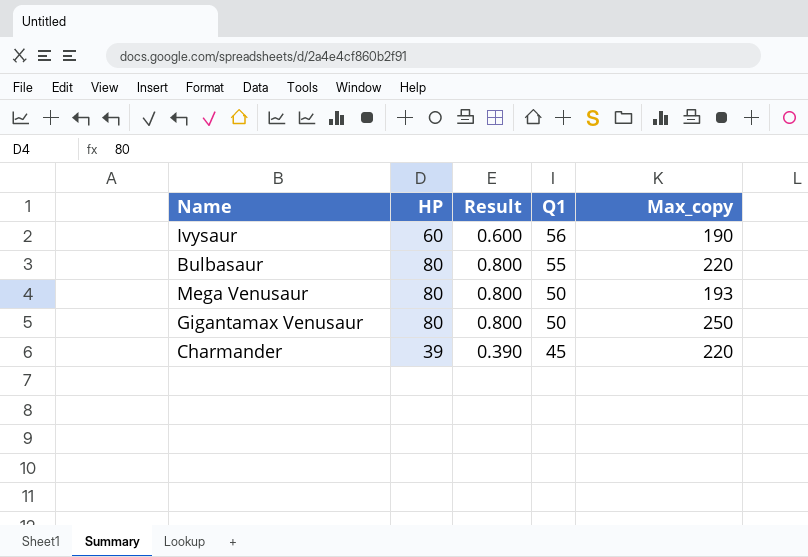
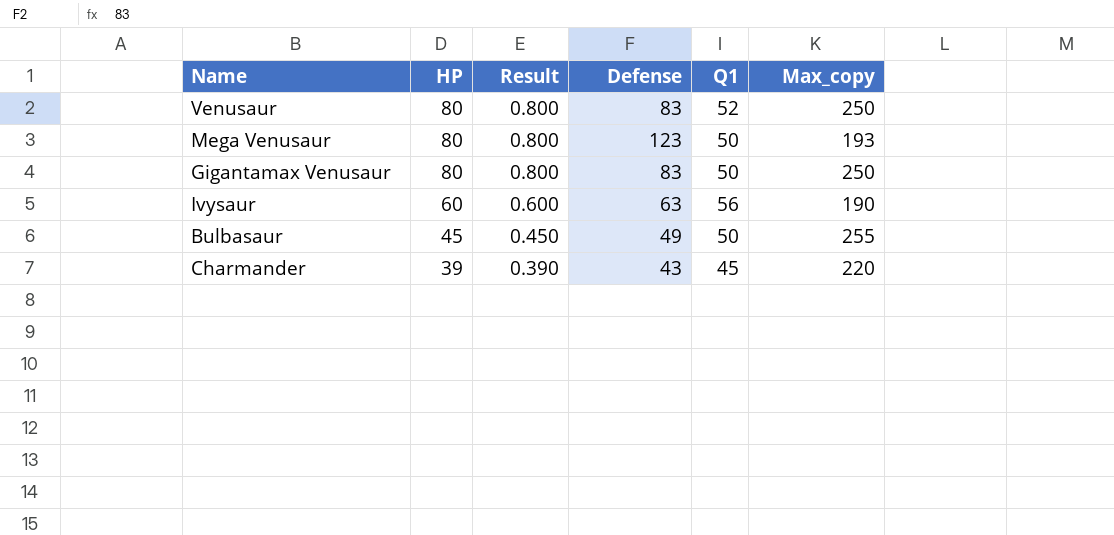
row order: Q1 descending -> HP descending
column Defense | position: none -> 4
row Venusaur: none -> 80 | 0.800 | 83 | 52 | 250
Bulbasaur | HP: 80 -> 45
Bulbasaur | Result: 0.800 -> 0.450
Bulbasaur | Q1: 55 -> 50
Bulbasaur | Max_copy: 220 -> 255

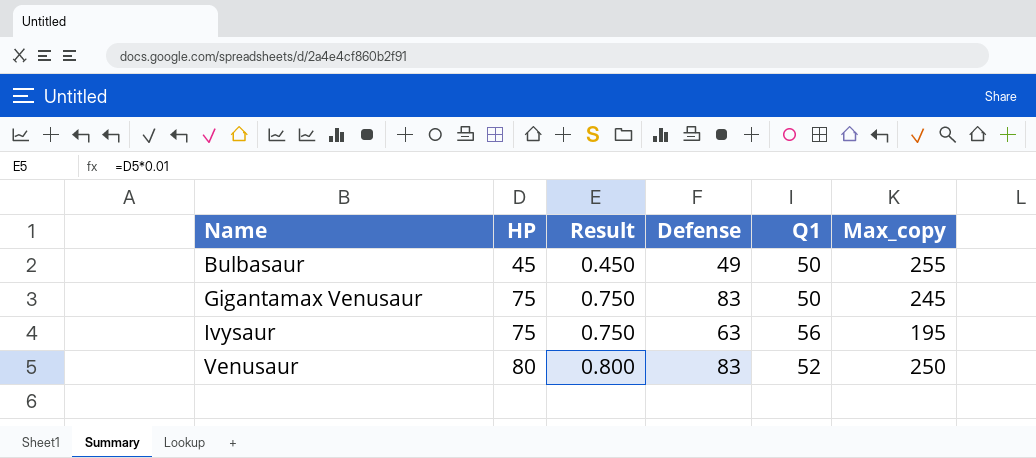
row order: HP descending -> Name ascending
row Mega Venusaur: 80 | 0.800 | 123 | 50 | 193 -> none
row Charmander: 39 | 0.390 | 43 | 45 | 220 -> none
Gigantamax Venusaur | HP: 80 -> 75
Gigantamax Venusaur | Result: 0.800 -> 0.750
Gigantamax Venusaur | Max_copy: 250 -> 245
Ivysaur | HP: 60 -> 75
Ivysaur | Result: 0.600 -> 0.750
Ivysaur | Max_copy: 190 -> 195

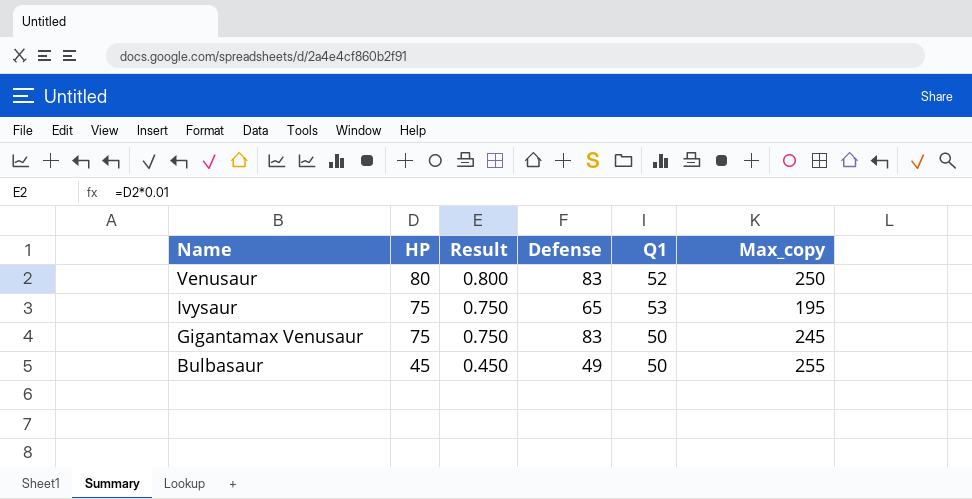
row order: Name ascending -> Name descending
Ivysaur | Defense: 63 -> 65
Ivysaur | Q1: 56 -> 53

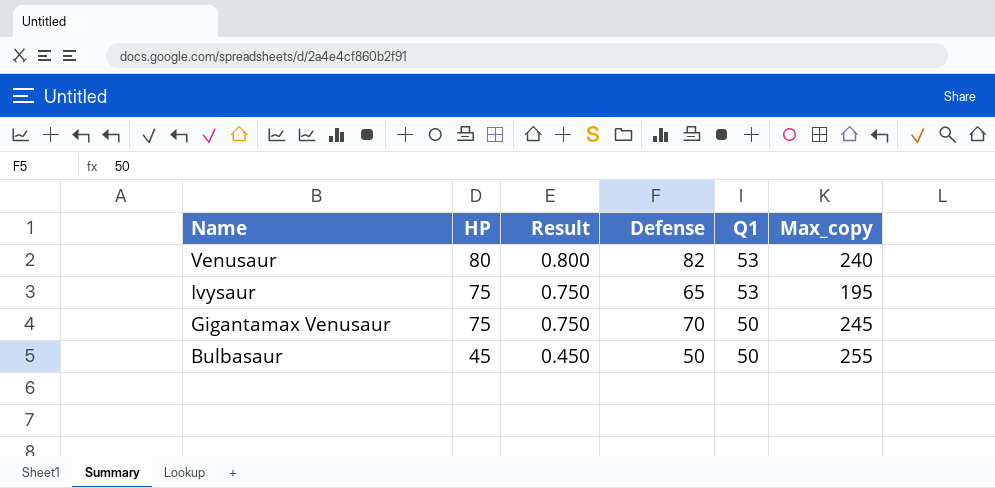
Venusaur | Defense: 83 -> 82
Venusaur | Q1: 52 -> 53
Venusaur | Max_copy: 250 -> 240
Gigantamax Venusaur | Defense: 83 -> 70
Bulbasaur | Defense: 49 -> 50

